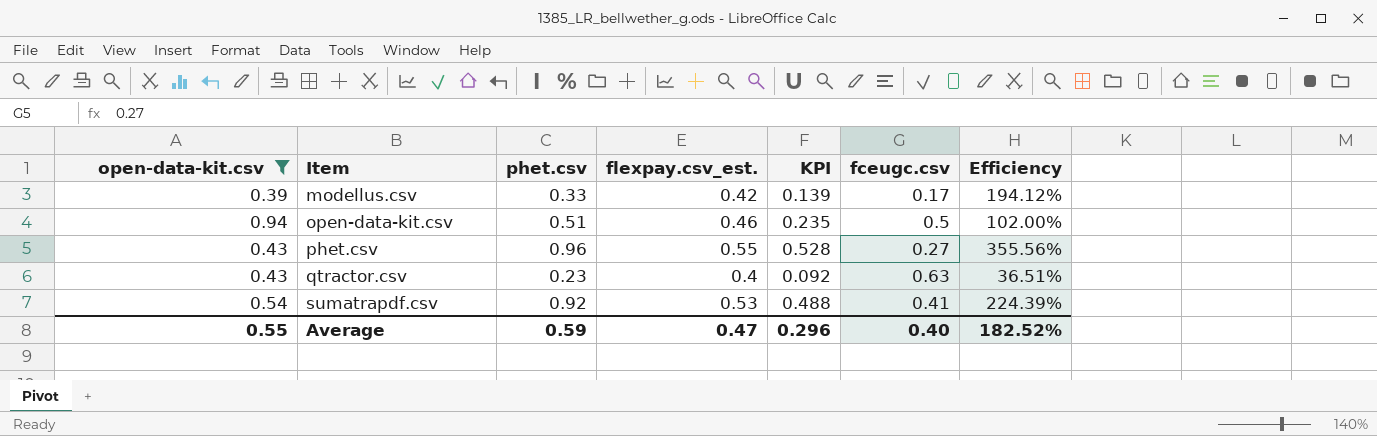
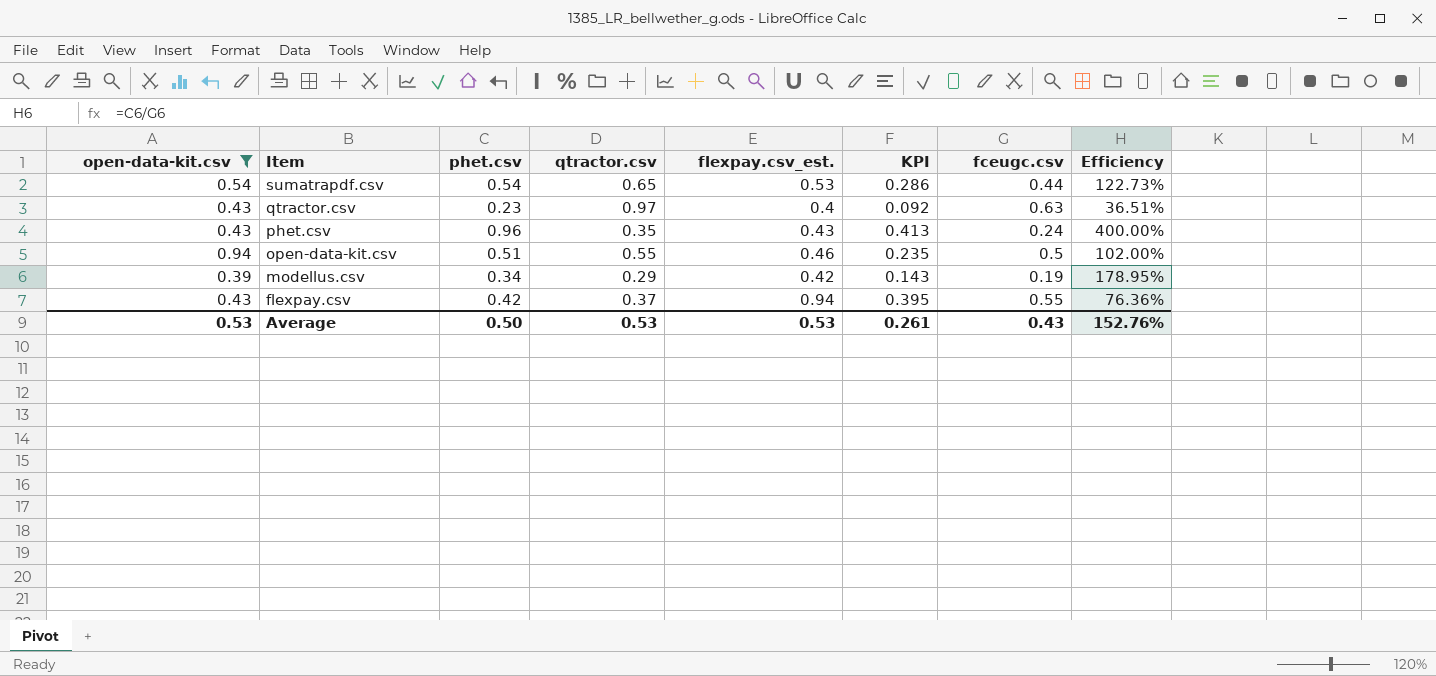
row order: Item ascending -> Item descending
column qtractor.csv | position: none -> 4
sumatrapdf.csv | phet.csv: 0.92 -> 0.54
sumatrapdf.csv | KPI: 0.488 -> 0.286
sumatrapdf.csv | fceugc.csv: 0.41 -> 0.44
sumatrapdf.csv | Efficiency: 224.39% -> 122.73%
phet.csv | flexpay.csv_est.: 0.55 -> 0.43
phet.csv | KPI: 0.528 -> 0.413
phet.csv | fceugc.csv: 0.27 -> 0.24
phet.csv | Efficiency: 355.56% -> 400.00%
modellus.csv | phet.csv: 0.33 -> 0.34
modellus.csv | KPI: 0.139 -> 0.143
modellus.csv | fceugc.csv: 0.17 -> 0.19
modellus.csv | Efficiency: 194.12% -> 178.95%
row flexpay.csv: none -> 0.43 | 0.42 | 0.37 | 0.94 | 0.395 | 0.55 | 76.36%
Average | open-data-kit.csv: 0.55 -> 0.53
Average | phet.csv: 0.59 -> 0.50
Average | flexpay.csv_est.: 0.47 -> 0.53
Average | KPI: 0.296 -> 0.261
Average | fceugc.csv: 0.40 -> 0.43
Average | Efficiency: 182.52% -> 152.76%

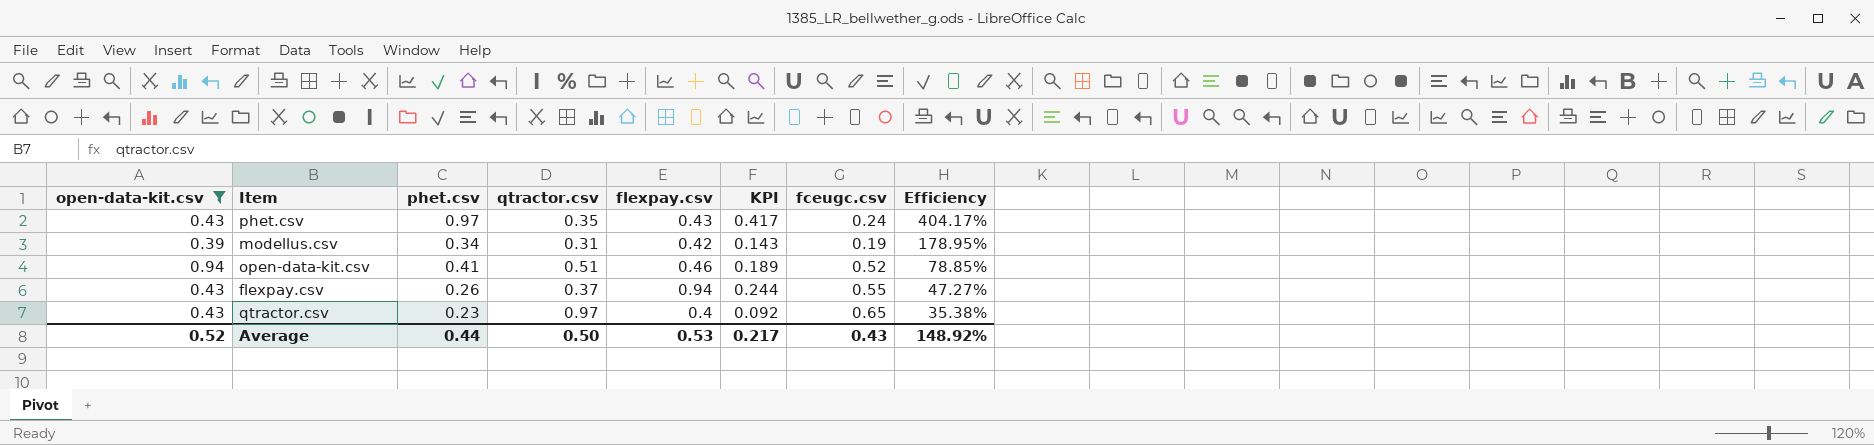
row order: Item descending -> Efficiency descending
column name: flexpay.csv_est. -> flexpay.csv
row sumatrapdf.csv: 0.54 | 0.54 | 0.65 | 0.53 | 0.286 | 0.44 | 122.73% -> none
phet.csv | phet.csv: 0.96 -> 0.97
phet.csv | KPI: 0.413 -> 0.417
phet.csv | Efficiency: 400.00% -> 404.17%
modellus.csv | qtractor.csv: 0.29 -> 0.31
open-data-kit.csv | phet.csv: 0.51 -> 0.41
open-data-kit.csv | qtractor.csv: 0.55 -> 0.51
open-data-kit.csv | KPI: 0.235 -> 0.189
open-data-kit.csv | fceugc.csv: 0.5 -> 0.52
open-data-kit.csv | Efficiency: 102.00% -> 78.85%
flexpay.csv | phet.csv: 0.42 -> 0.26
flexpay.csv | KPI: 0.395 -> 0.244
flexpay.csv | Efficiency: 76.36% -> 47.27%
qtractor.csv | fceugc.csv: 0.63 -> 0.65
qtractor.csv | Efficiency: 36.51% -> 35.38%
Average | open-data-kit.csv: 0.53 -> 0.52
Average | phet.csv: 0.50 -> 0.44
Average | qtractor.csv: 0.53 -> 0.50
Average | KPI: 0.261 -> 0.217
Average | Efficiency: 152.76% -> 148.92%

